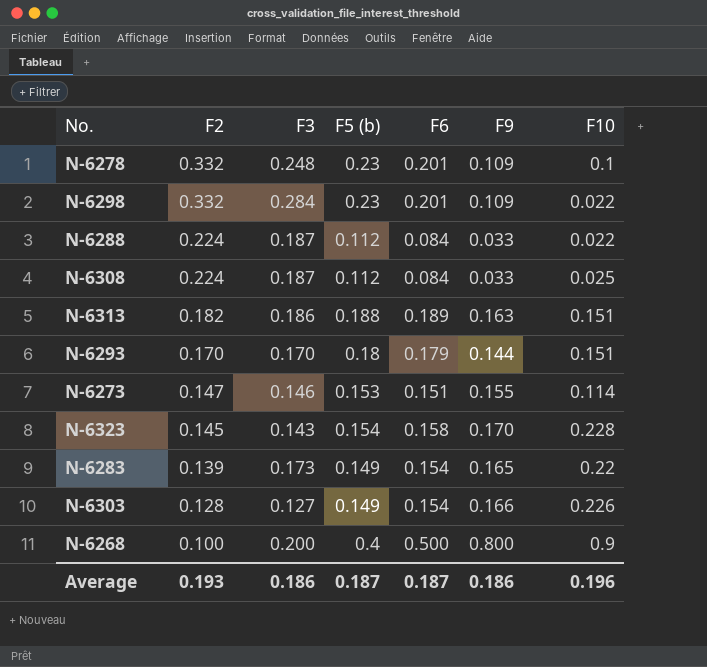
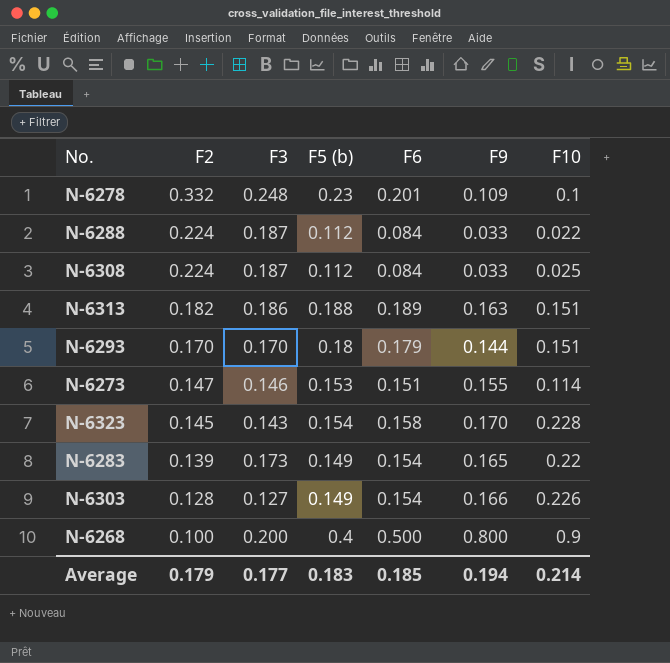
row N-6298: 0.332 | 0.284 | 0.23 | 0.201 | 0.109 | 0.022 -> none
Average | F2: 0.193 -> 0.179
Average | F3: 0.186 -> 0.177
Average | F5 (b): 0.187 -> 0.183
Average | F6: 0.187 -> 0.185
Average | F9: 0.186 -> 0.194
Average | F10: 0.196 -> 0.214

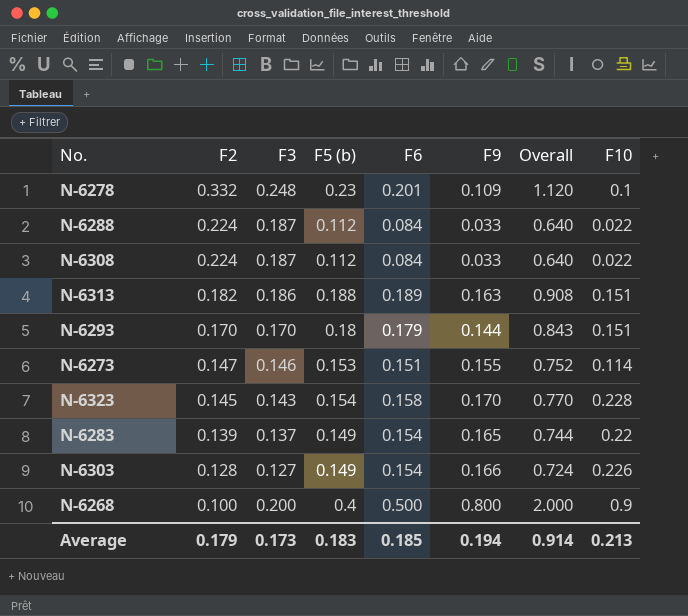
column Overall | formula: none -> [F2] + [F3] + [F5 (b)] + [F6] + [F9]
N-6308 | F10: 0.025 -> 0.022
N-6283 | F3: 0.173 -> 0.137
Average | F3: 0.177 -> 0.173
Average | F10: 0.214 -> 0.213

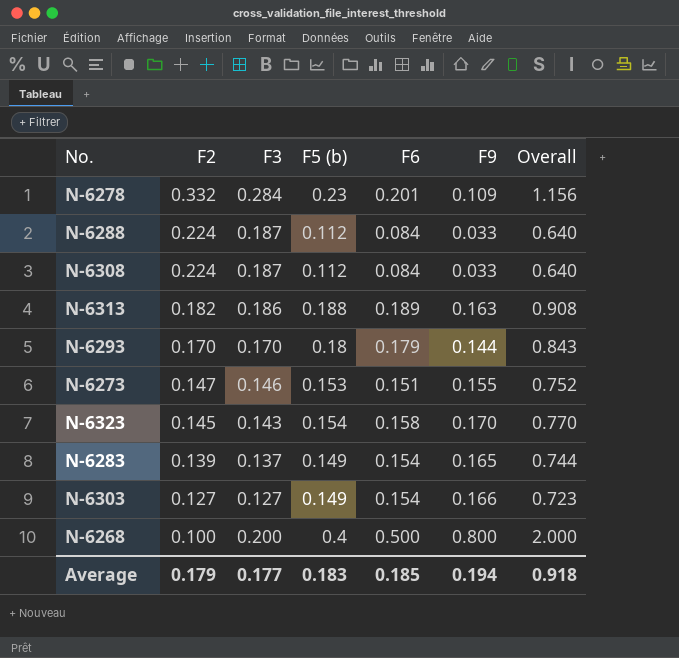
column F10 | position: 8 -> none
N-6278 | F3: 0.248 -> 0.284
N-6278 | Overall: 1.120 -> 1.156
N-6303 | F2: 0.128 -> 0.127
N-6303 | Overall: 0.724 -> 0.723
Average | F3: 0.173 -> 0.177
Average | Overall: 0.914 -> 0.918

